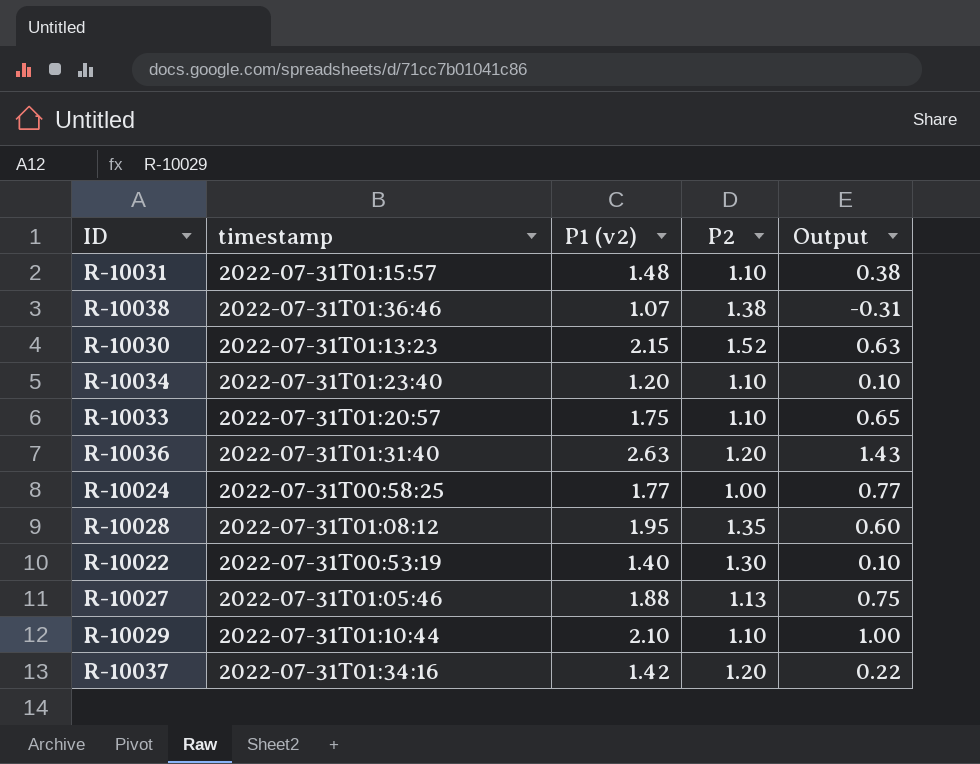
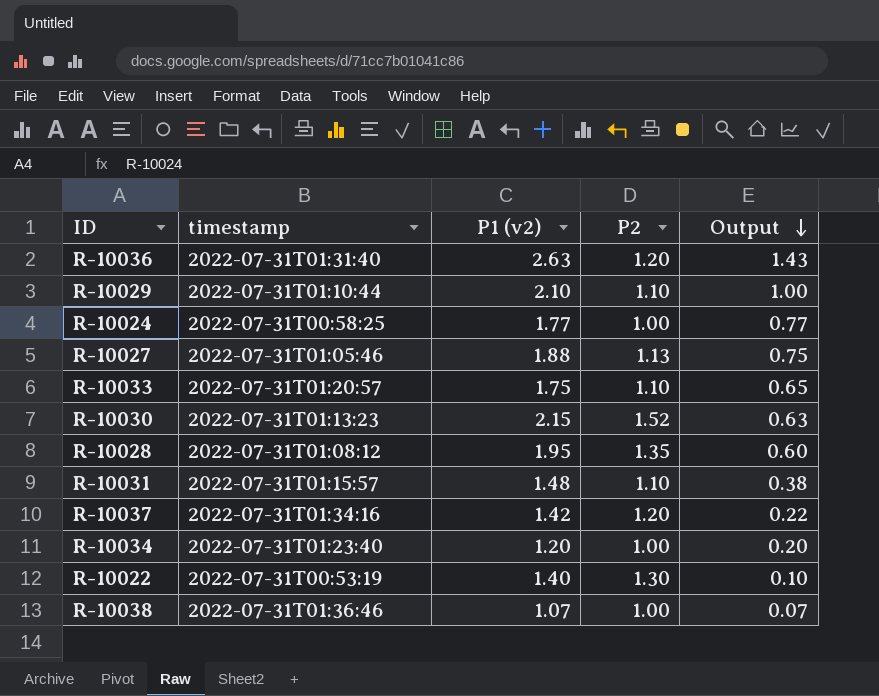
row order: none -> Output descending
R-10034 | P2: 1.10 -> 1.00
R-10034 | Output: 0.10 -> 0.20
R-10038 | P2: 1.38 -> 1.00
R-10038 | Output: -0.31 -> 0.07

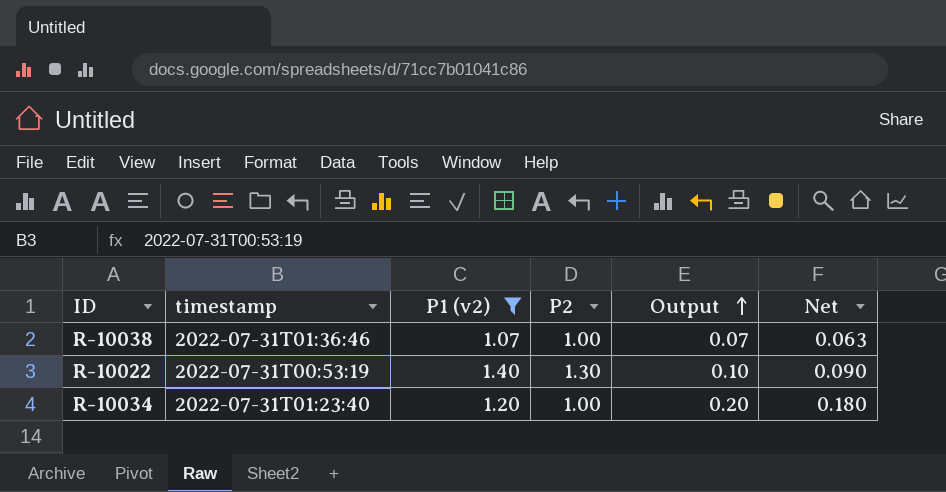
filter: none -> P1 (v2) <= 1.40
row order: Output descending -> Output ascending
column Net | formula: none -> [Output] * 0.9

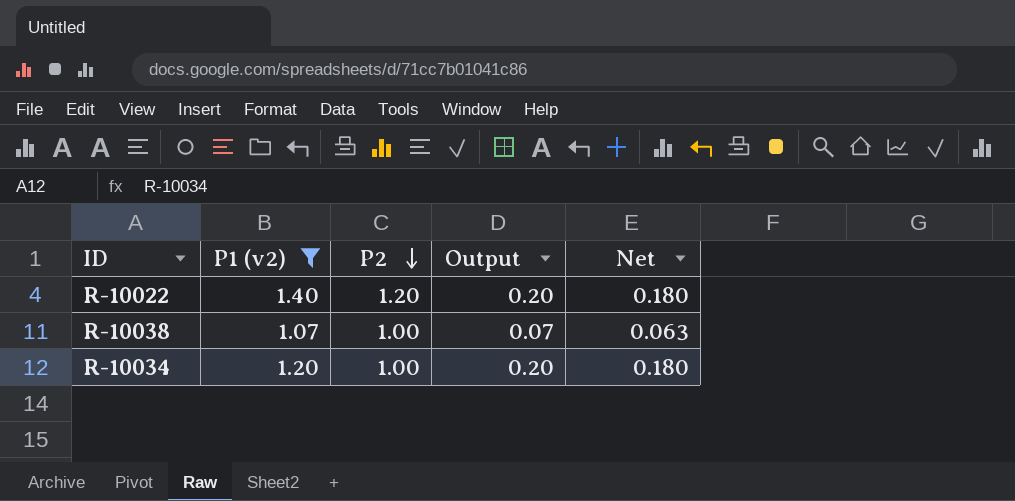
row order: Output ascending -> P2 descending
column timestamp | position: 2 -> none
R-10022 | P2: 1.30 -> 1.20
R-10022 | Output: 0.10 -> 0.20
R-10022 | Net: 0.090 -> 0.180

